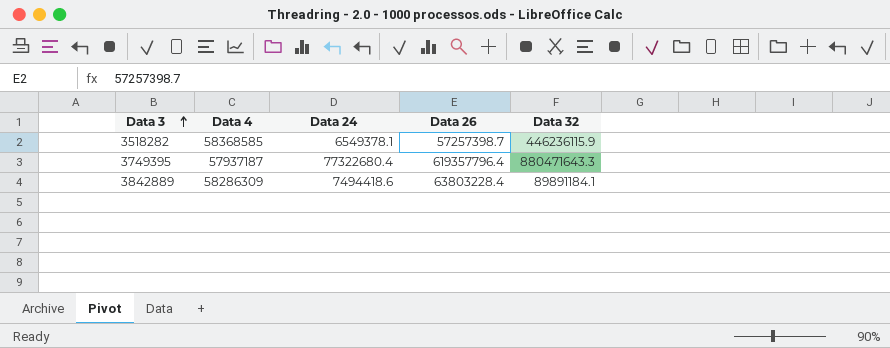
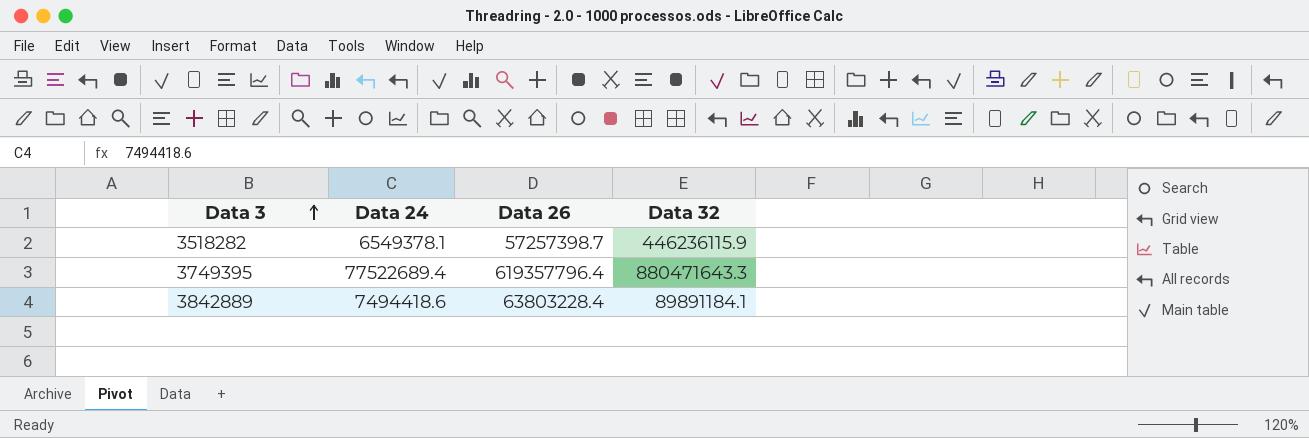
column Data 4 | position: 2 -> none
3749395 | Data 24: 77322680.4 -> 77522689.4

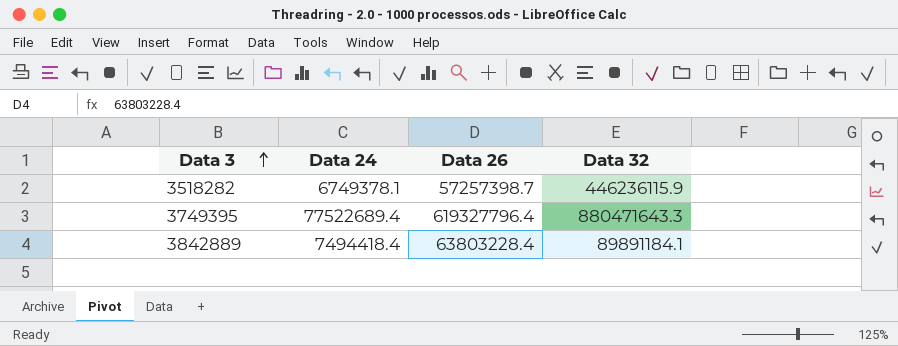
3518282 | Data 24: 6549378.1 -> 6749378.1
3749395 | Data 26: 619357796.4 -> 619327796.4
3842889 | Data 24: 7494418.6 -> 7494418.4

